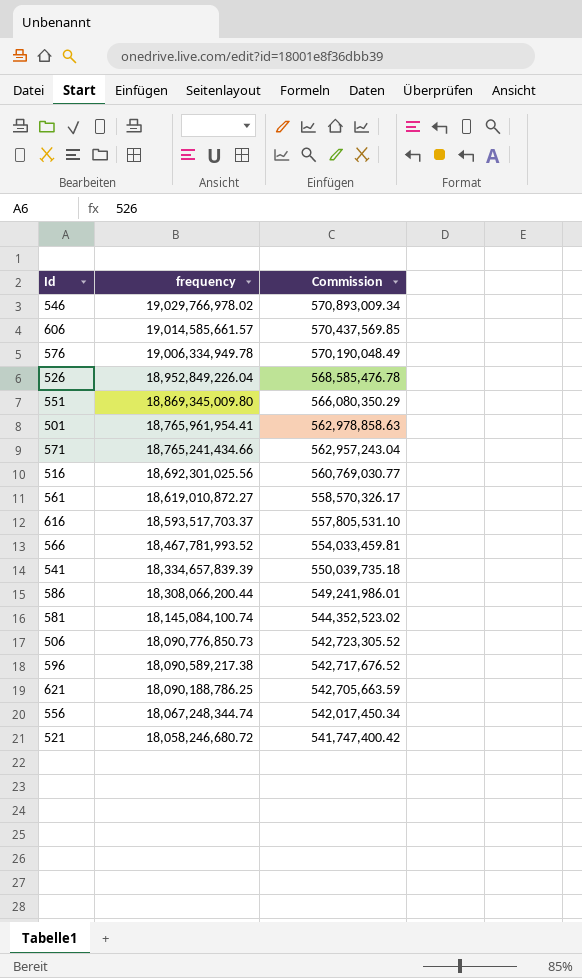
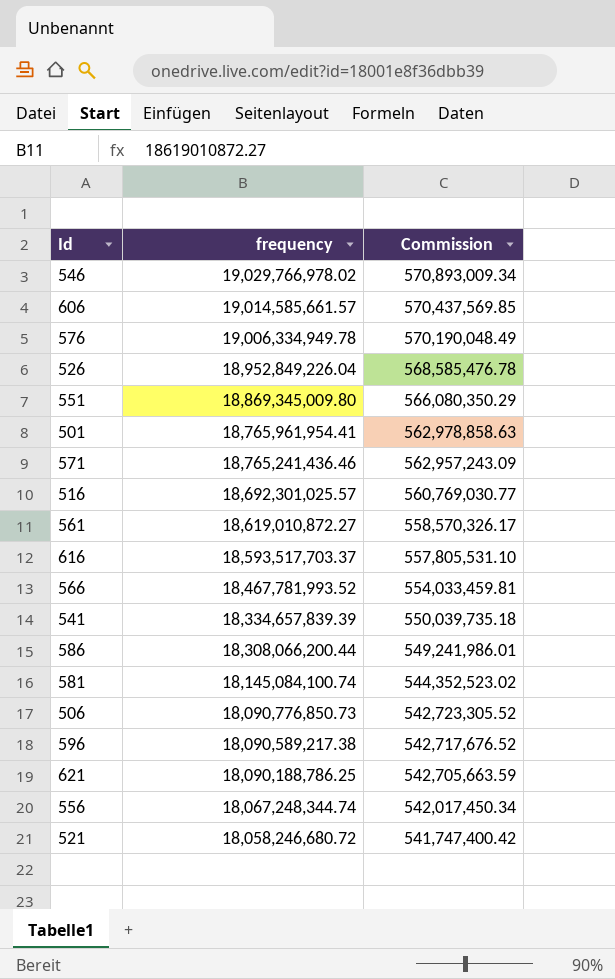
571 | frequency: 18,765,241,434.66 -> 18,765,241,436.46
571 | Commission: 562,957,243.04 -> 562,957,243.09
516 | frequency: 18,692,301,025.56 -> 18,692,301,025.57

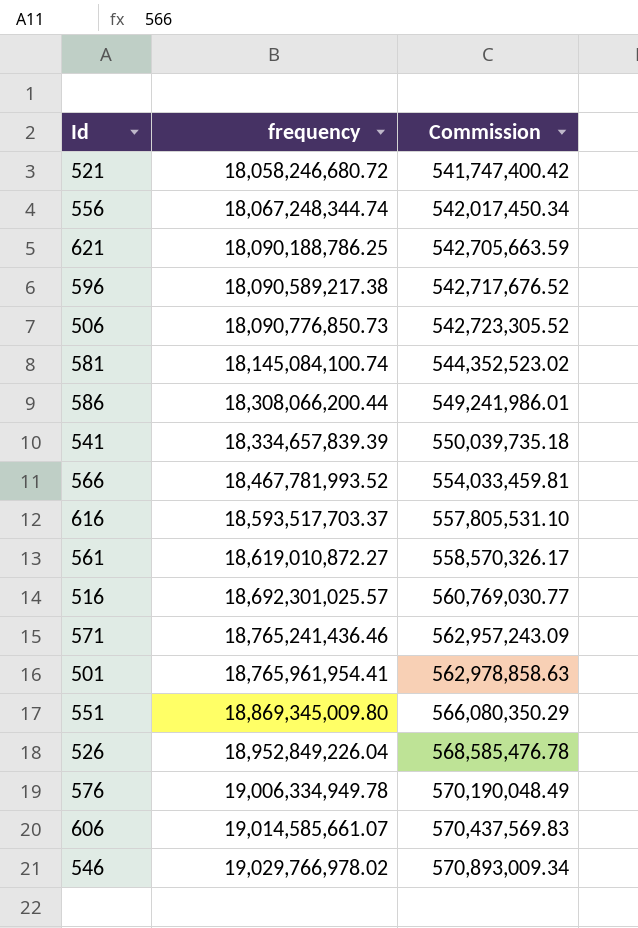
row order: frequency descending -> frequency ascending
606 | frequency: 19,014,585,661.57 -> 19,014,585,661.07
606 | Commission: 570,437,569.85 -> 570,437,569.83

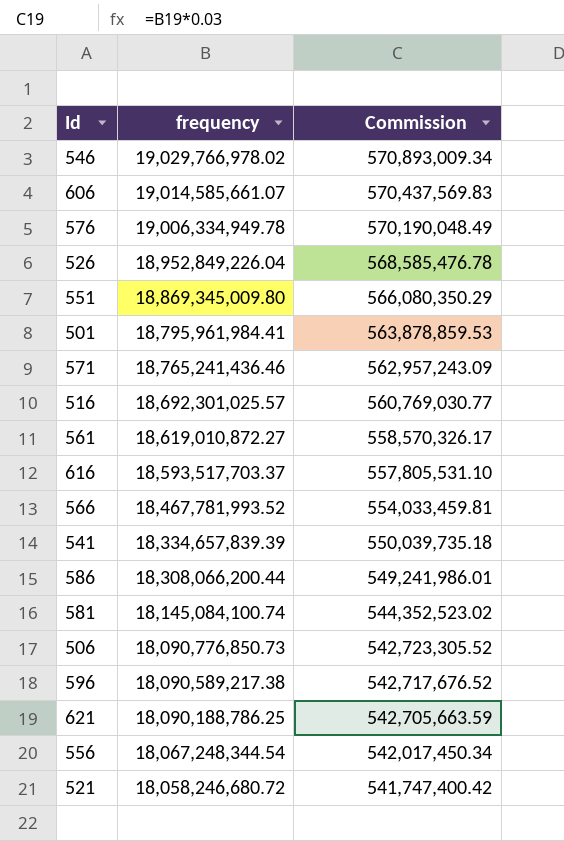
row order: frequency ascending -> frequency descending
501 | frequency: 18,765,961,954.41 -> 18,795,961,984.41
501 | Commission: 562,978,858.63 -> 563,878,859.53
556 | frequency: 18,067,248,344.74 -> 18,067,248,344.54

